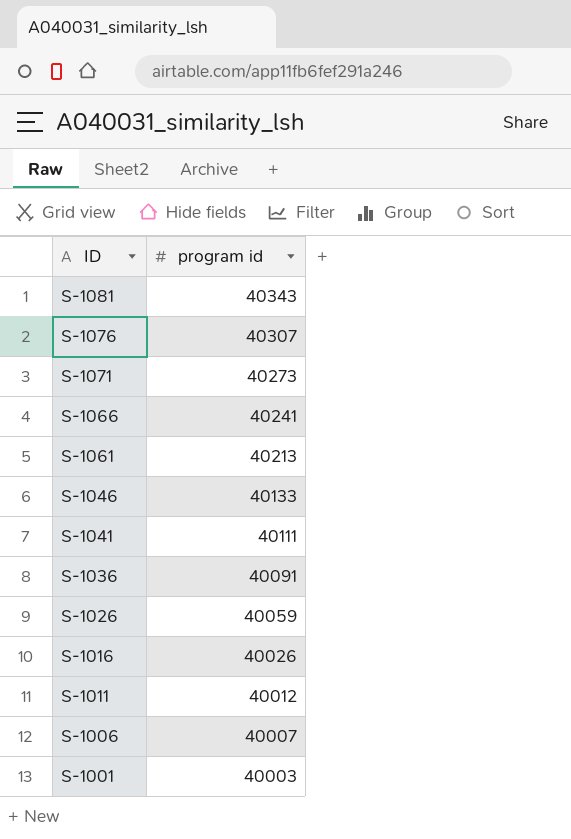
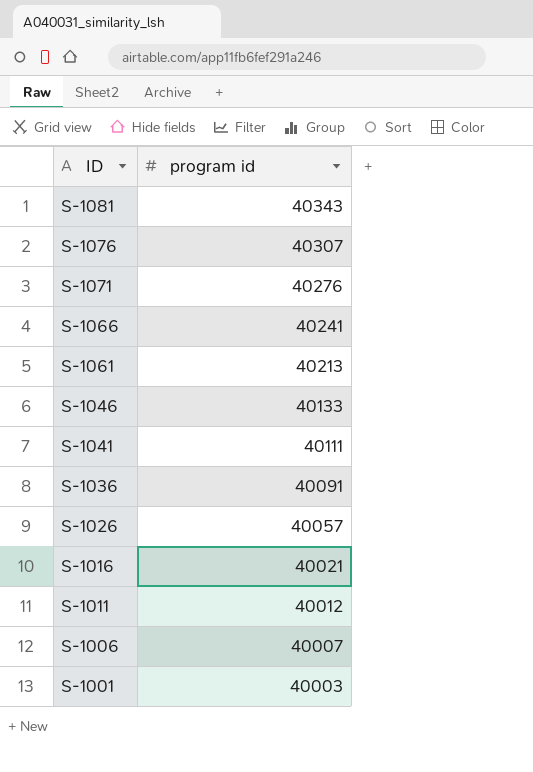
S-1071 | program id: 40273 -> 40276
S-1026 | program id: 40059 -> 40057
S-1016 | program id: 40026 -> 40021

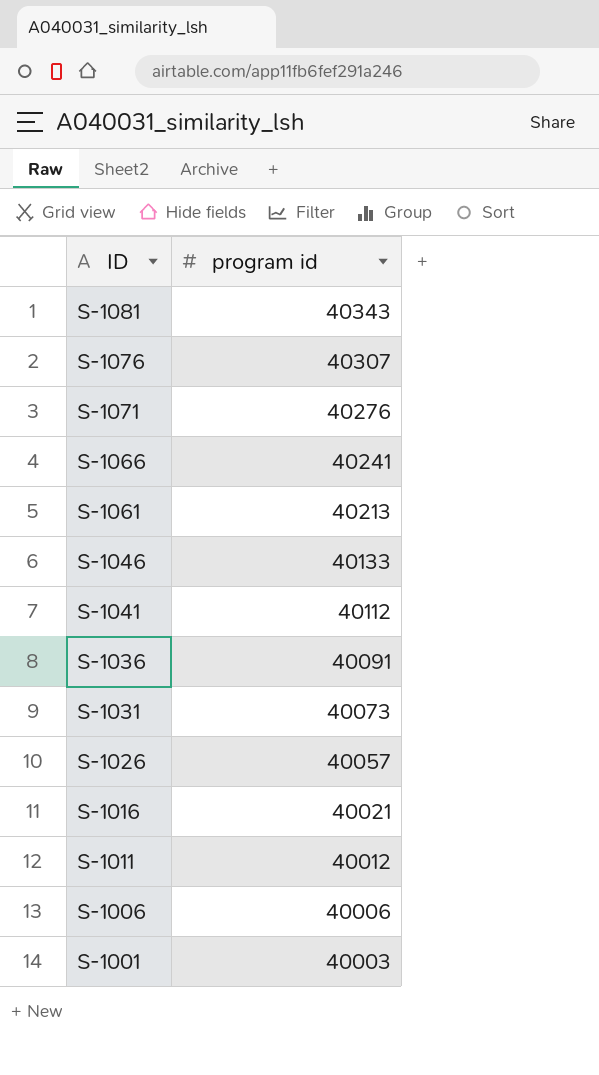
S-1041 | program id: 40111 -> 40112
row S-1031: none -> 40073
S-1006 | program id: 40007 -> 40006

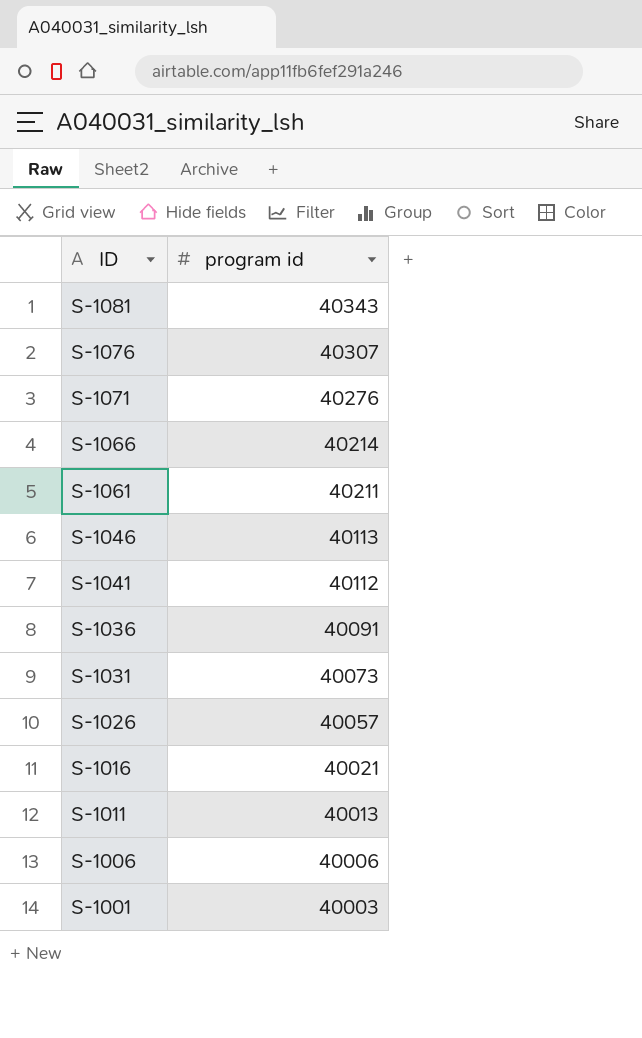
S-1066 | program id: 40241 -> 40214
S-1061 | program id: 40213 -> 40211
S-1046 | program id: 40133 -> 40113
S-1011 | program id: 40012 -> 40013

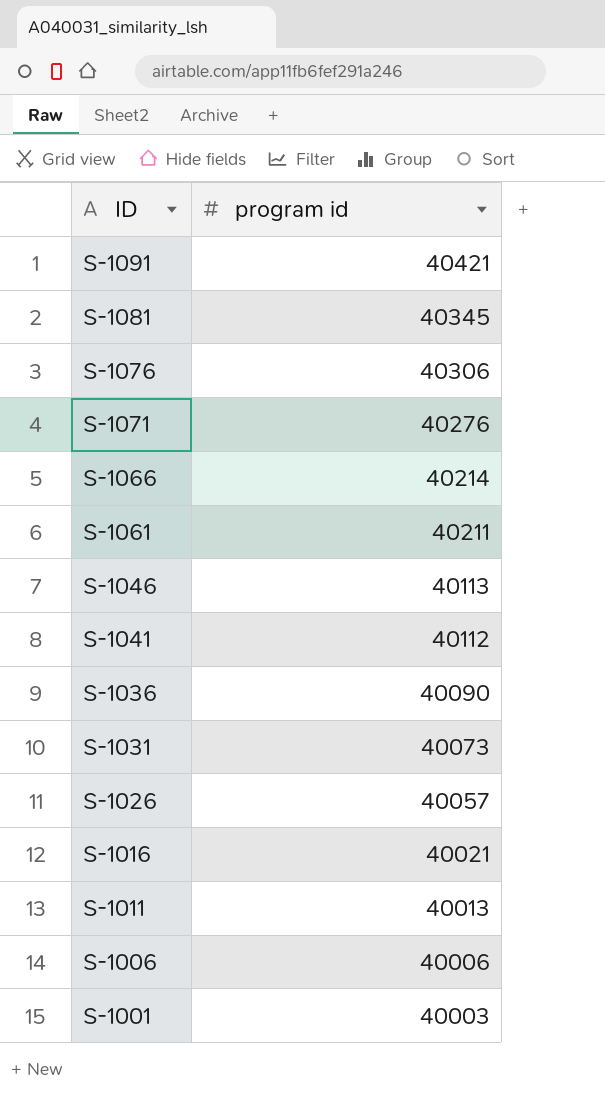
row S-1091: none -> 40421
S-1081 | program id: 40343 -> 40345
S-1076 | program id: 40307 -> 40306
S-1036 | program id: 40091 -> 40090

